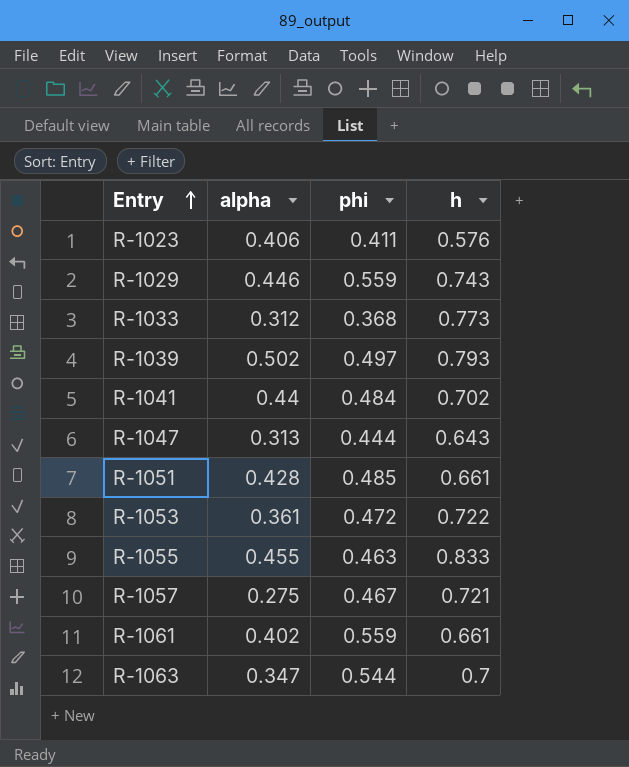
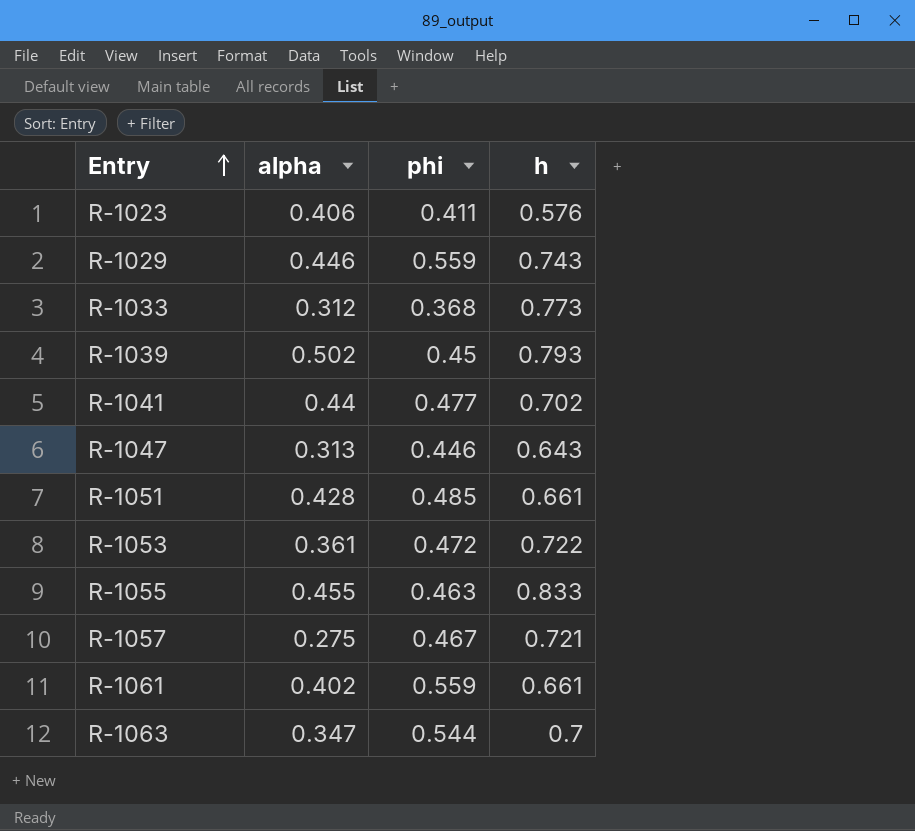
R-1039 | phi: 0.497 -> 0.45
R-1041 | phi: 0.484 -> 0.477
R-1047 | phi: 0.444 -> 0.446

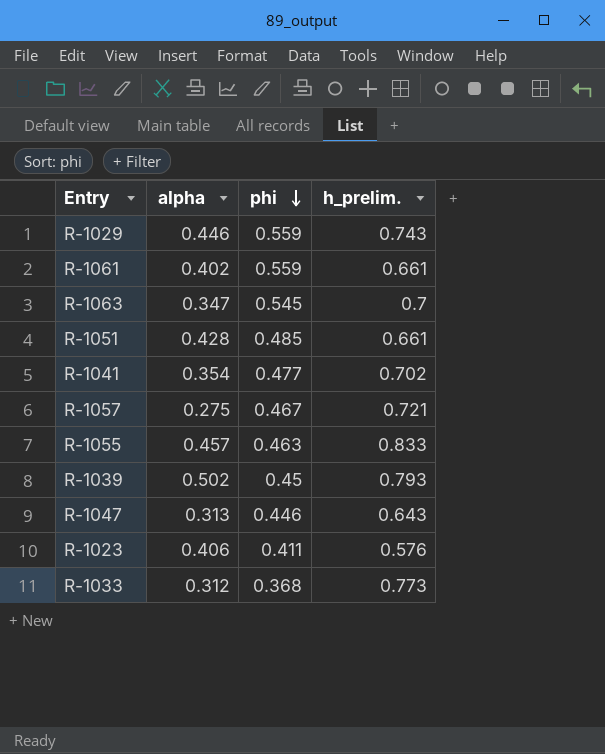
row order: Entry ascending -> phi descending
column name: h -> h_prelim.
row R-1053: 0.361 | 0.472 | 0.722 -> none
R-1063 | phi: 0.544 -> 0.545
R-1041 | alpha: 0.44 -> 0.354
R-1055 | alpha: 0.455 -> 0.457

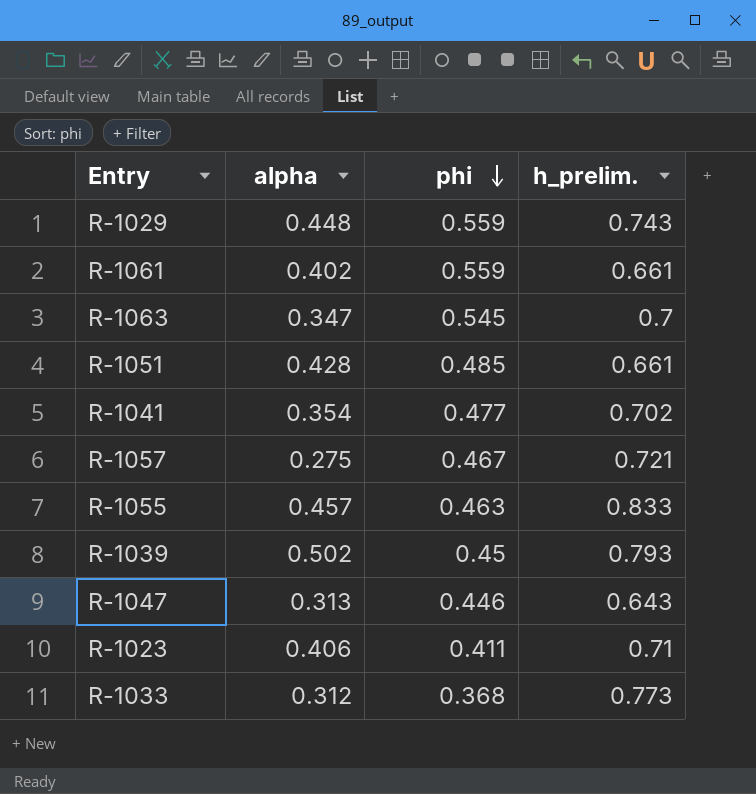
R-1029 | alpha: 0.446 -> 0.448
R-1023 | h_prelim.: 0.576 -> 0.71

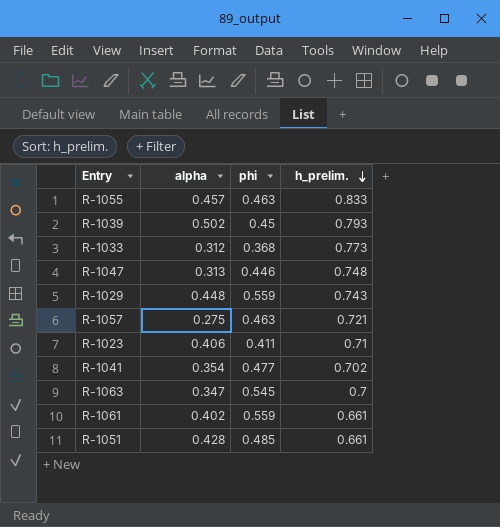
row order: phi descending -> h_prelim. descending
R-1047 | h_prelim.: 0.643 -> 0.748
R-1057 | phi: 0.467 -> 0.463

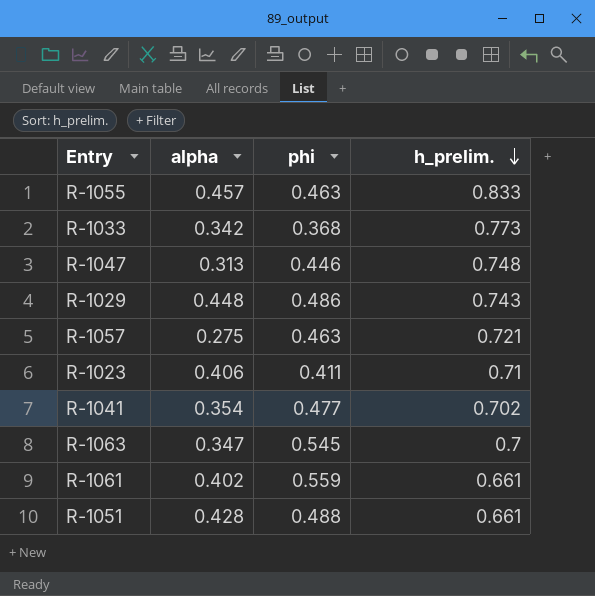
row R-1039: 0.502 | 0.45 | 0.793 -> none
R-1033 | alpha: 0.312 -> 0.342
R-1029 | phi: 0.559 -> 0.486
R-1051 | phi: 0.485 -> 0.488

